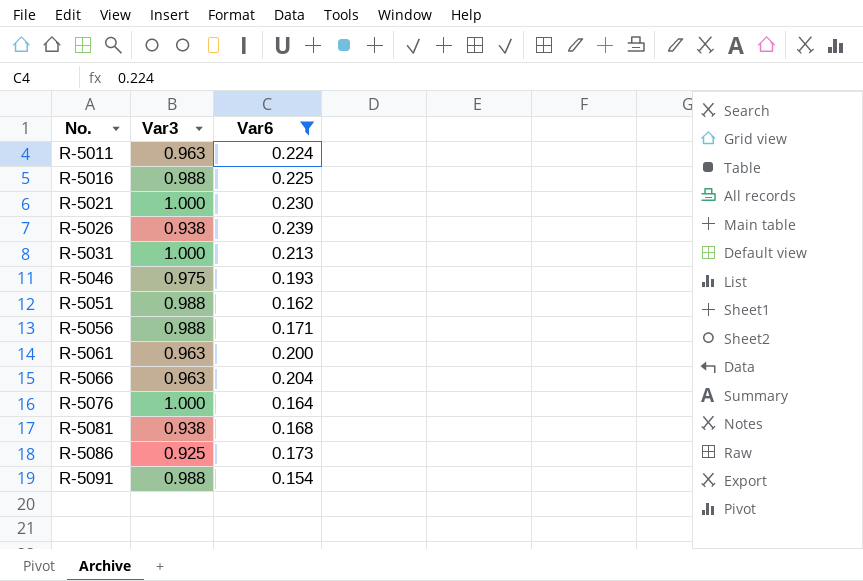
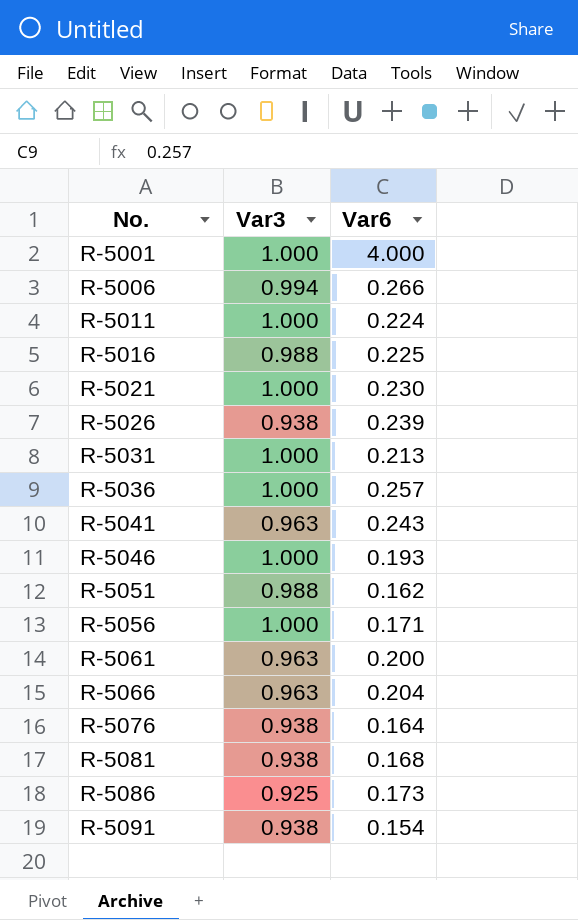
filter: Var6 <= 0.239 -> none
R-5011 | Var3: 0.963 -> 1.000
R-5046 | Var3: 0.975 -> 1.000
R-5056 | Var3: 0.988 -> 1.000
R-5076 | Var3: 1.000 -> 0.938
R-5091 | Var3: 0.988 -> 0.938

